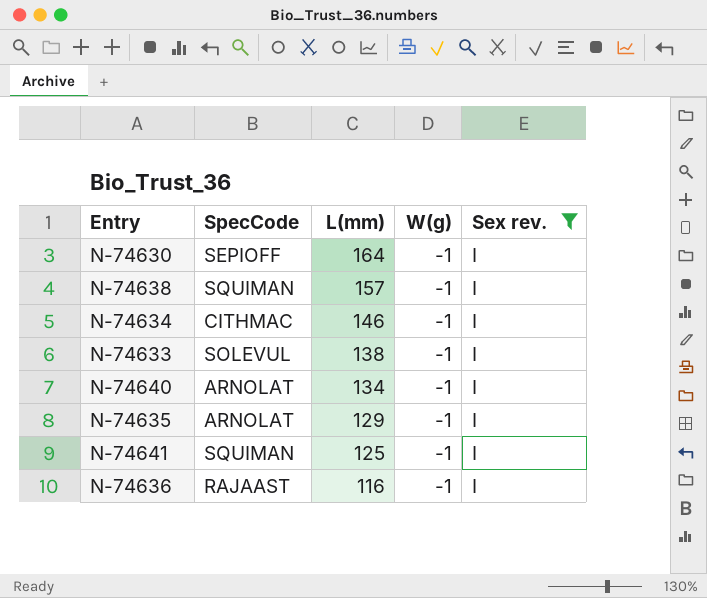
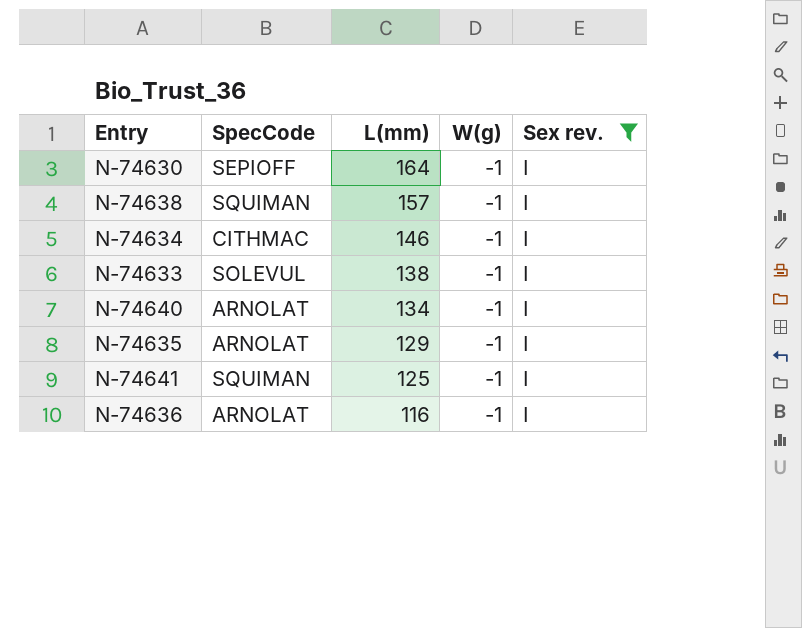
N-74636 | SpecCode: RAJAAST -> ARNOLAT

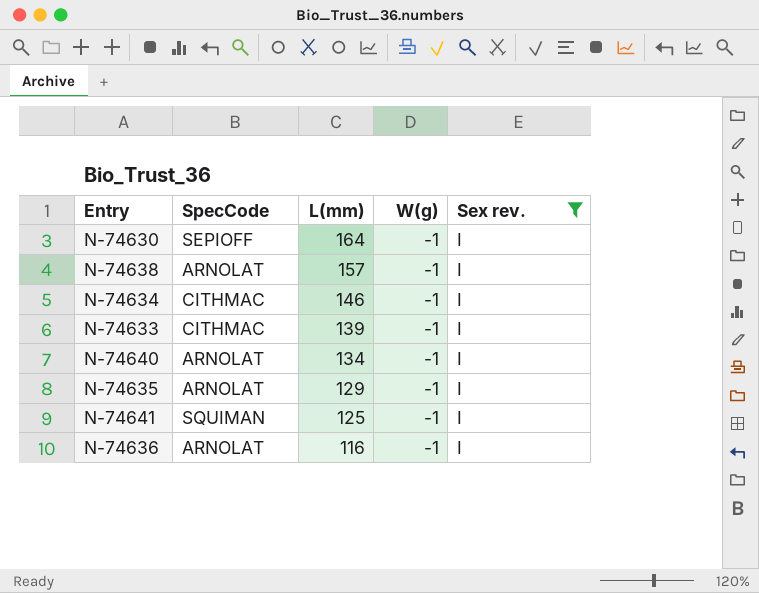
N-74638 | SpecCode: SQUIMAN -> ARNOLAT
N-74633 | SpecCode: SOLEVUL -> CITHMAC
N-74633 | L(mm): 138 -> 139

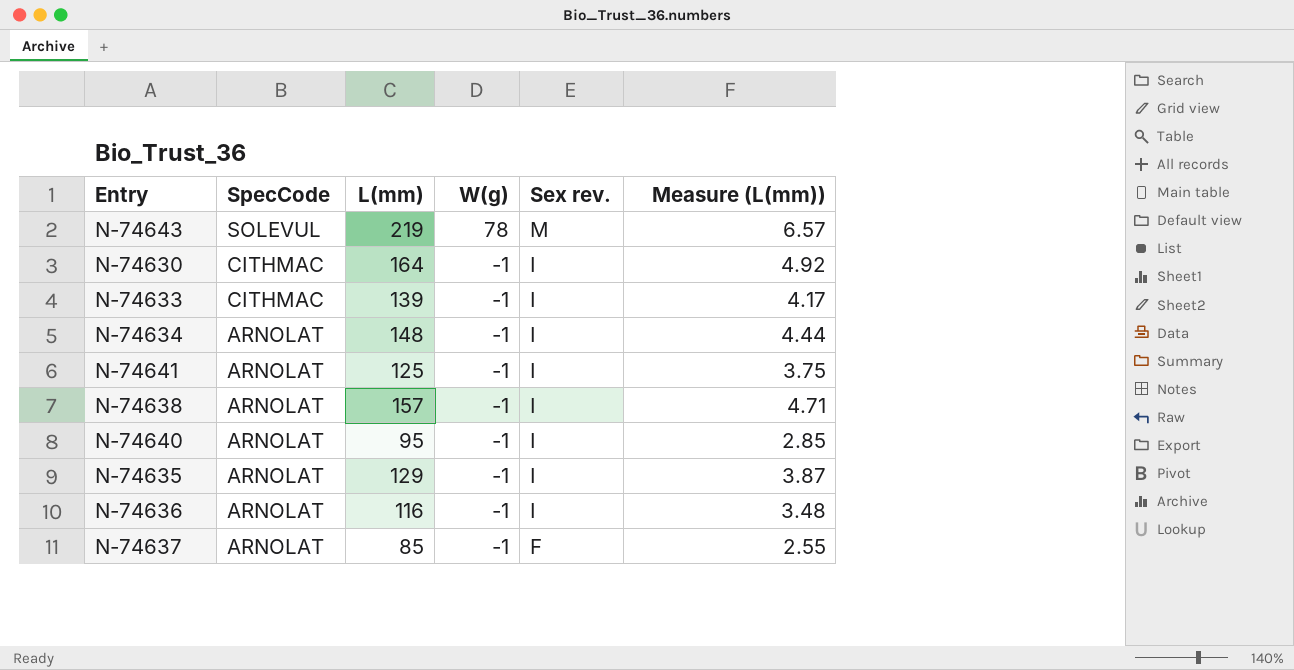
filter: Sex rev. = I -> none
row order: L(mm) descending -> SpecCode descending
column Measure (L(mm)) | formula: none -> [L(mm)] * 0.03
N-74630 | SpecCode: SEPIOFF -> CITHMAC
N-74634 | SpecCode: CITHMAC -> ARNOLAT
N-74634 | L(mm): 146 -> 148
N-74641 | SpecCode: SQUIMAN -> ARNOLAT
N-74640 | L(mm): 134 -> 95

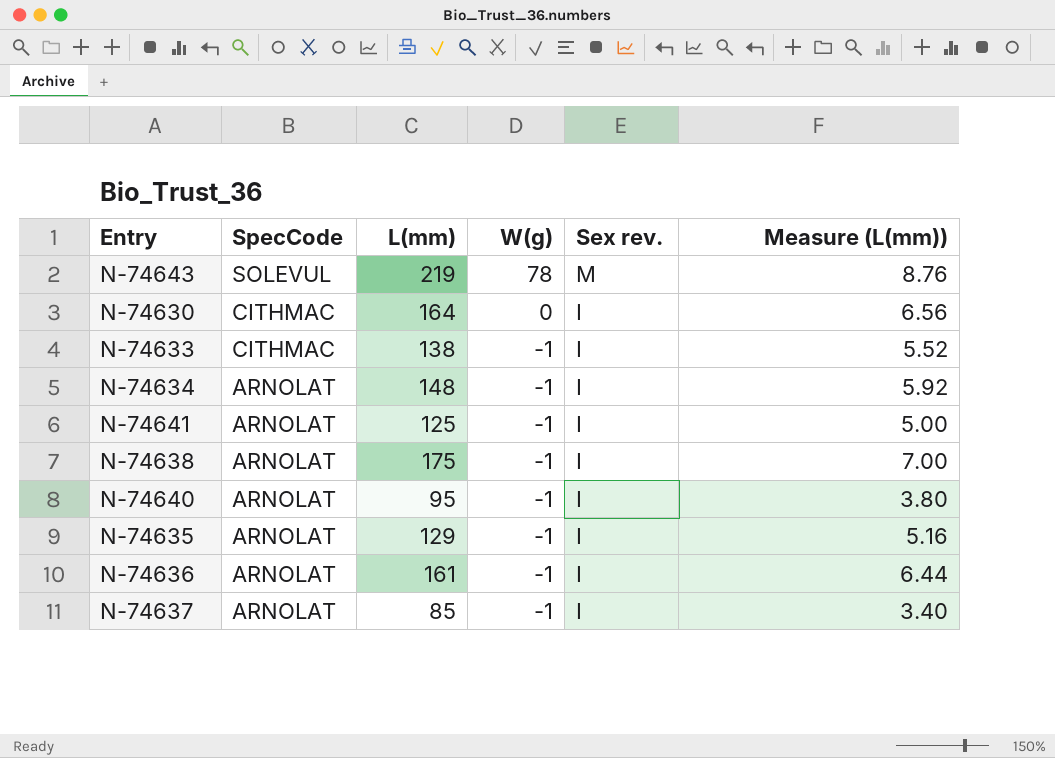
column Measure (L(mm)) | formula: [L(mm)] * 0.03 -> [L(mm)] * 0.04
N-74630 | W(g): -1 -> 0
N-74633 | L(mm): 139 -> 138
N-74638 | L(mm): 157 -> 175
N-74636 | L(mm): 116 -> 161
N-74637 | Sex rev.: F -> I

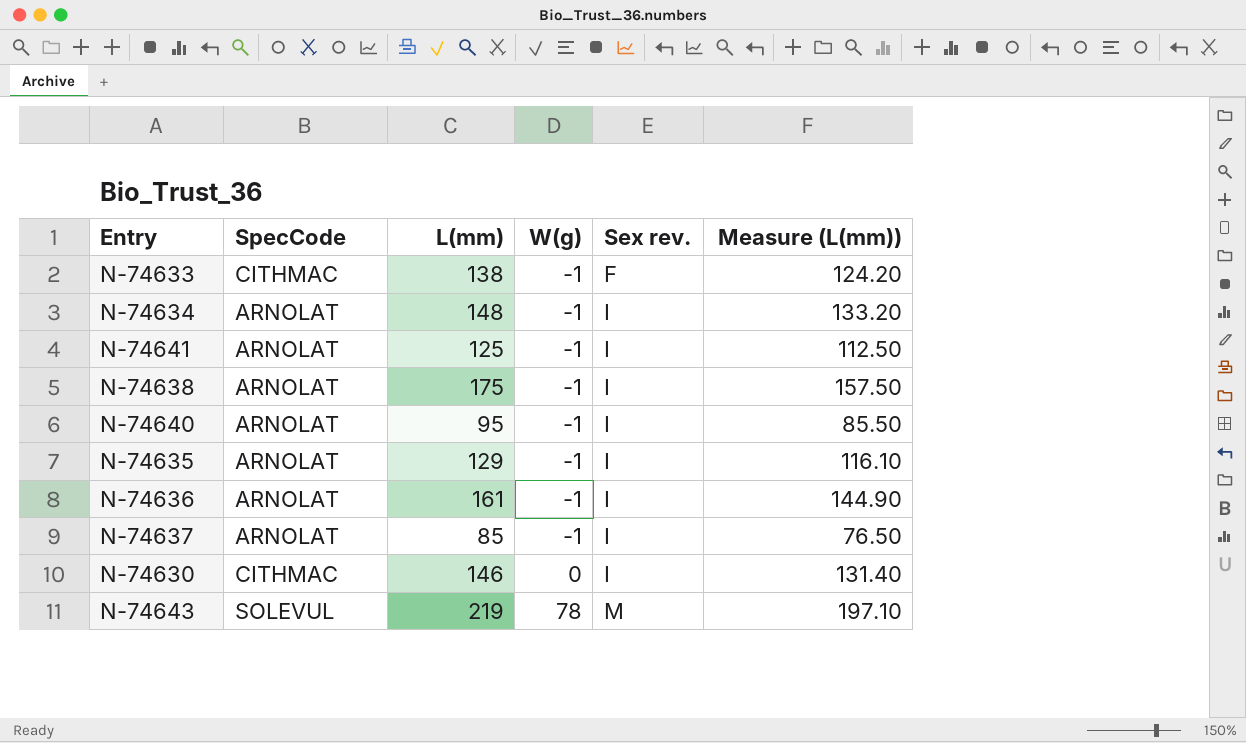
row order: SpecCode descending -> W(g) ascending
column Measure (L(mm)) | formula: [L(mm)] * 0.04 -> [L(mm)] * 0.9
N-74633 | Sex rev.: I -> F
N-74630 | L(mm): 164 -> 146

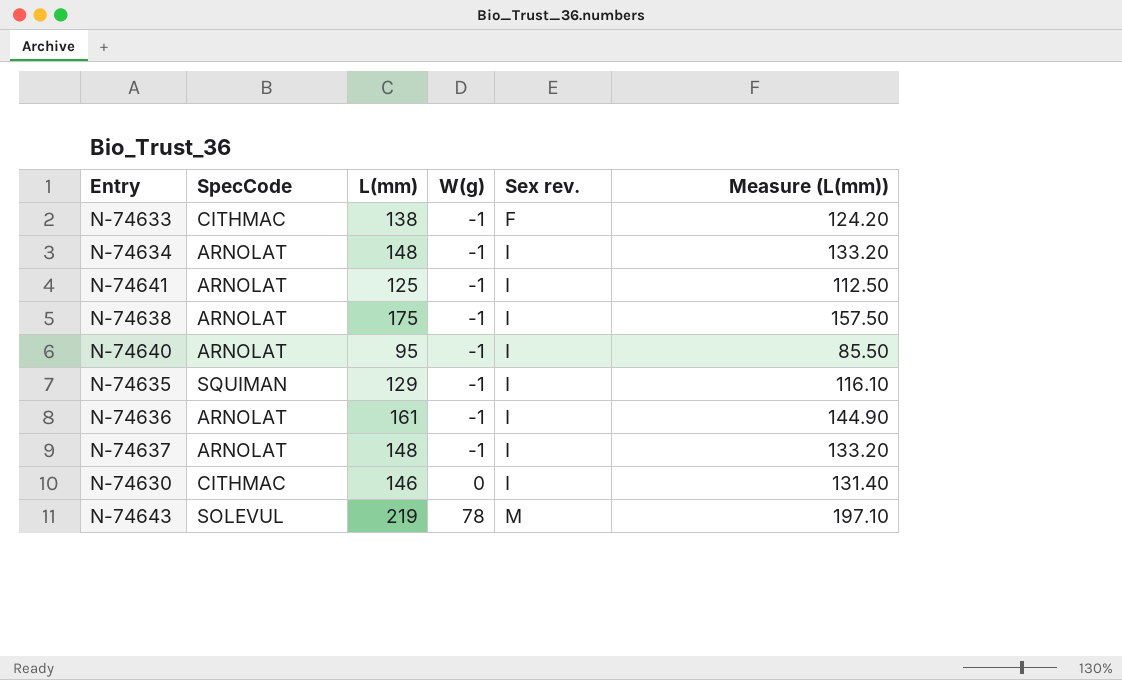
N-74635 | SpecCode: ARNOLAT -> SQUIMAN
N-74637 | L(mm): 85 -> 148
N-74637 | Measure (L(mm)): 76.50 -> 133.20

